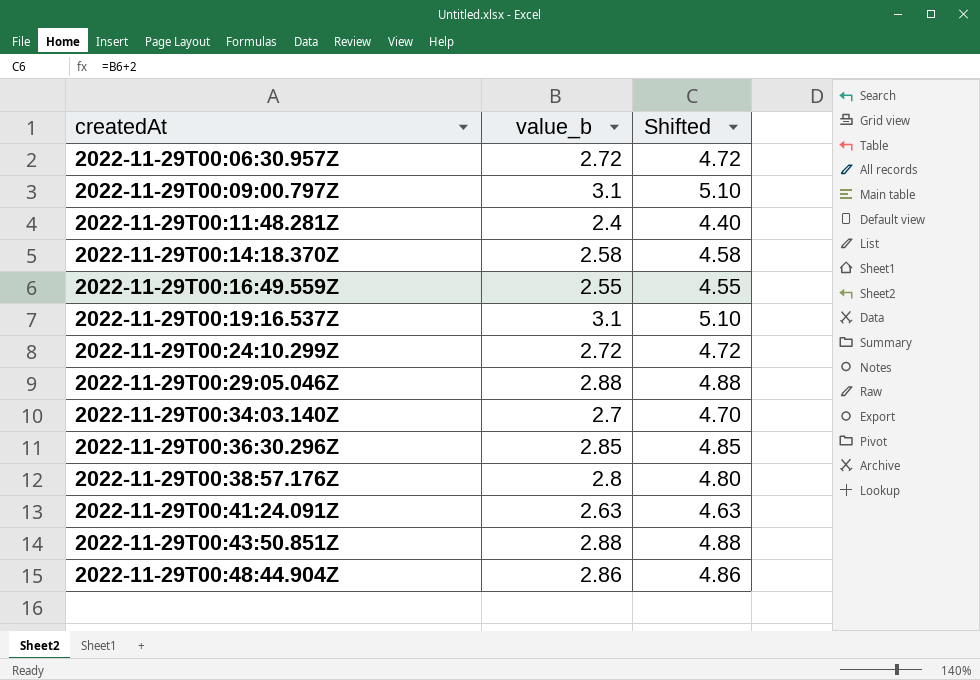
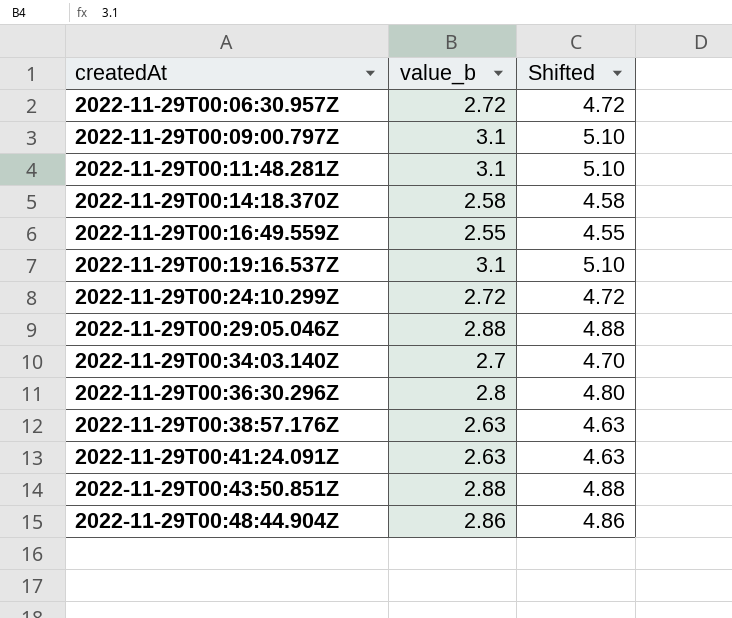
2022-11-29T00:11:48.281Z | value_b: 2.4 -> 3.1
2022-11-29T00:11:48.281Z | Shifted: 4.40 -> 5.10
2022-11-29T00:36:30.296Z | value_b: 2.85 -> 2.8
2022-11-29T00:36:30.296Z | Shifted: 4.85 -> 4.80
2022-11-29T00:38:57.176Z | value_b: 2.8 -> 2.63
2022-11-29T00:38:57.176Z | Shifted: 4.80 -> 4.63

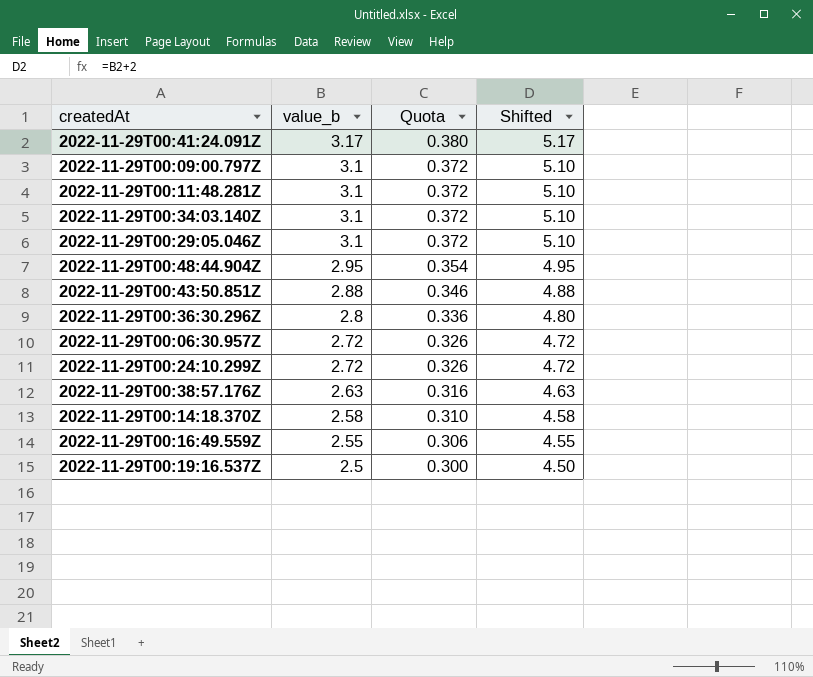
row order: createdAt ascending -> value_b descending
column Quota | formula: none -> [value_b] * 0.12
2022-11-29T00:41:24.091Z | value_b: 2.63 -> 3.17
2022-11-29T00:41:24.091Z | Shifted: 4.63 -> 5.17
2022-11-29T00:34:03.140Z | value_b: 2.7 -> 3.1
2022-11-29T00:34:03.140Z | Shifted: 4.70 -> 5.10
2022-11-29T00:29:05.046Z | value_b: 2.88 -> 3.1
2022-11-29T00:29:05.046Z | Shifted: 4.88 -> 5.10
2022-11-29T00:48:44.904Z | value_b: 2.86 -> 2.95
2022-11-29T00:48:44.904Z | Shifted: 4.86 -> 4.95
2022-11-29T00:19:16.537Z | value_b: 3.1 -> 2.5
2022-11-29T00:19:16.537Z | Shifted: 5.10 -> 4.50

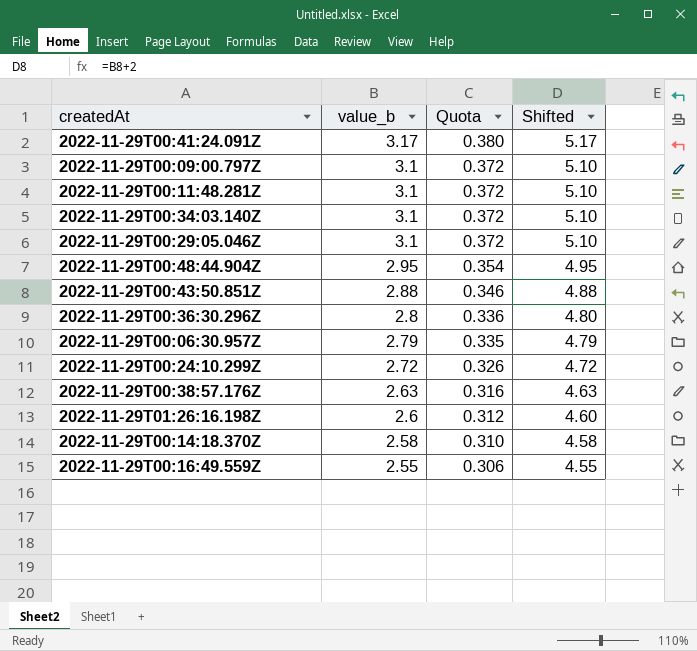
row 2022-11-29T00:19:16.537Z: 2.5 | 0.300 | 4.50 -> none
2022-11-29T00:06:30.957Z | value_b: 2.72 -> 2.79
2022-11-29T00:06:30.957Z | Quota: 0.326 -> 0.335
2022-11-29T00:06:30.957Z | Shifted: 4.72 -> 4.79
row 2022-11-29T01:26:16.198Z: none -> 2.6 | 0.312 | 4.60

